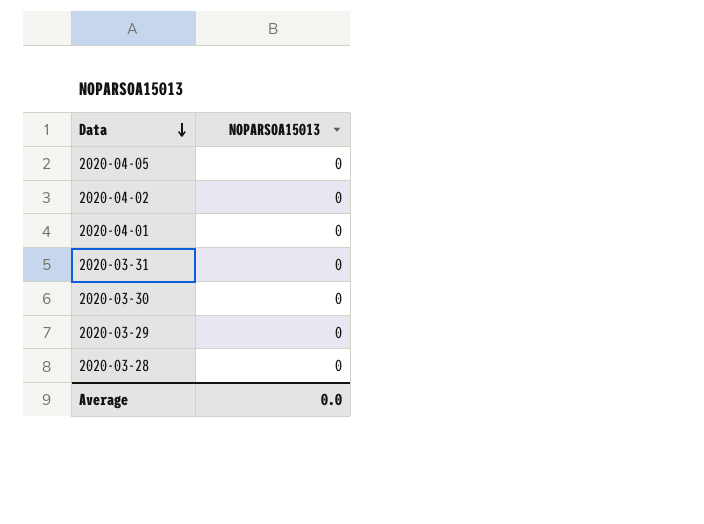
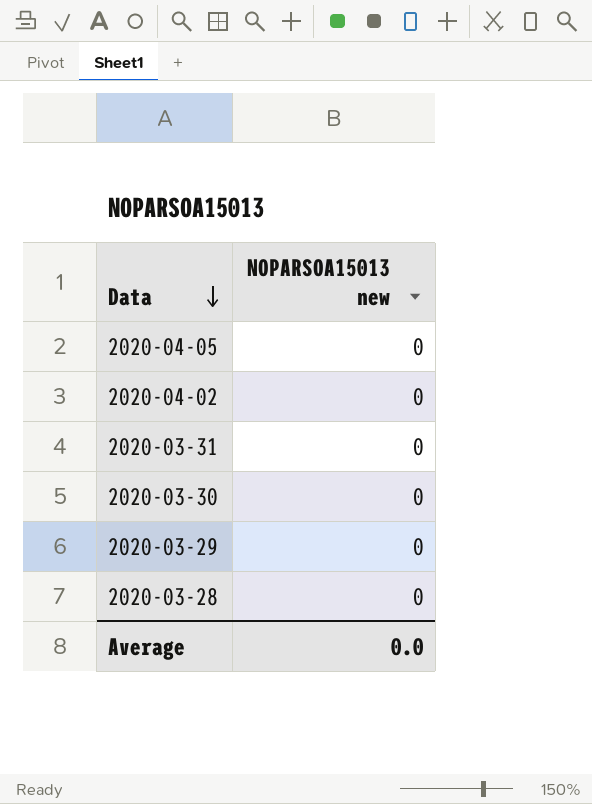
column name: NOPARSOA15013 -> NOPARSOA15013 new
row 2020-04-01: 0 -> none

